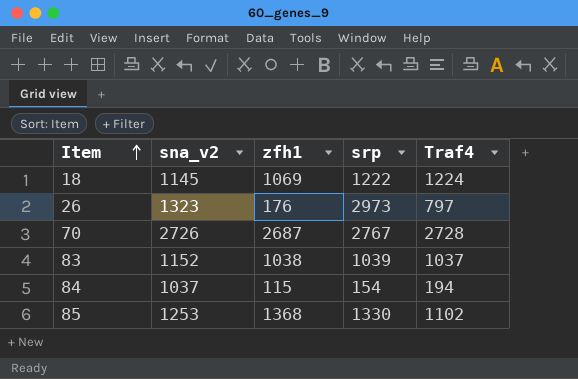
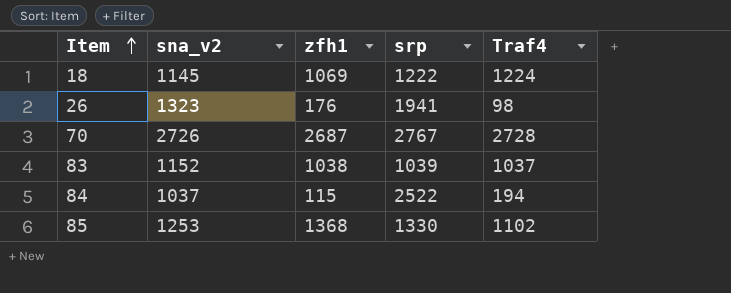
26 | srp: 2973 -> 1941
26 | Traf4: 797 -> 98
84 | srp: 154 -> 2522

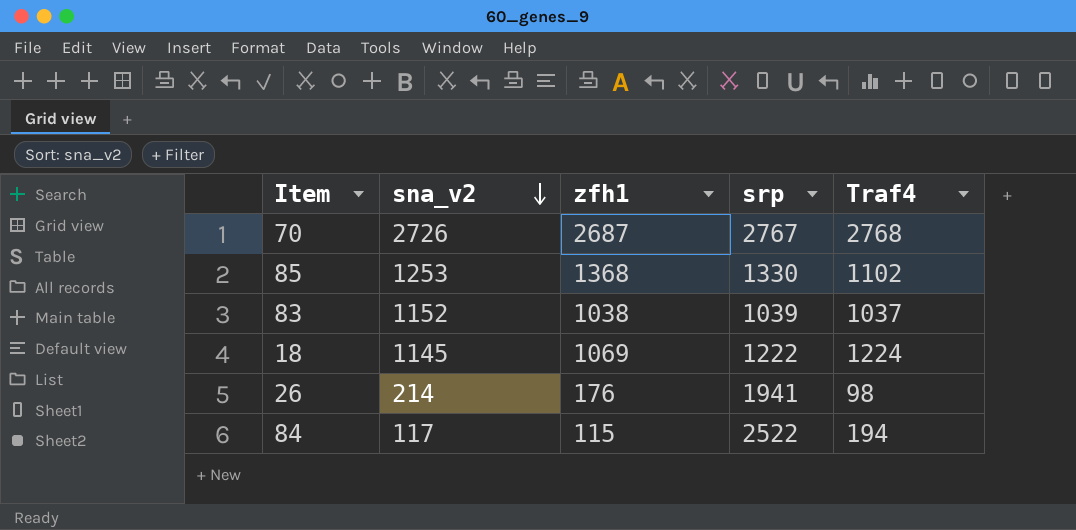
row order: Item ascending -> sna_v2 descending
70 | Traf4: 2728 -> 2768
26 | sna_v2: 1323 -> 214
84 | sna_v2: 1037 -> 117

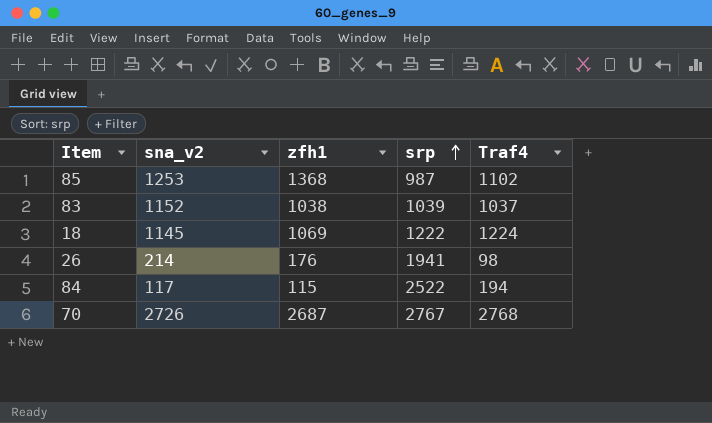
row order: sna_v2 descending -> srp ascending
85 | srp: 1330 -> 987

